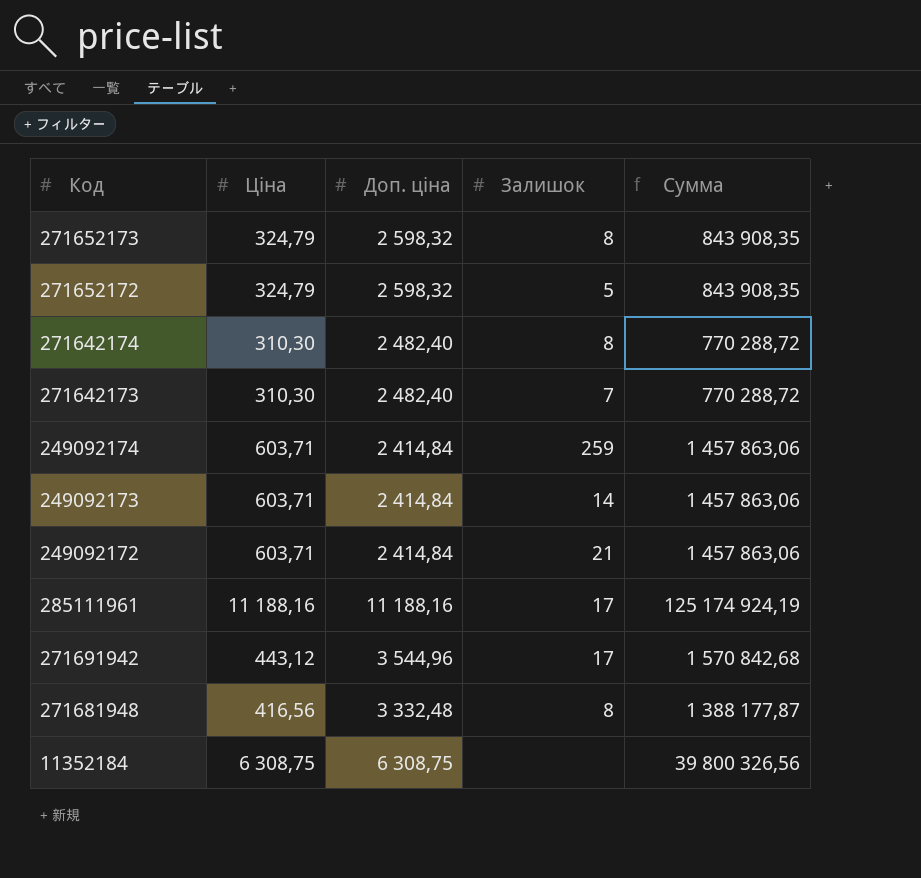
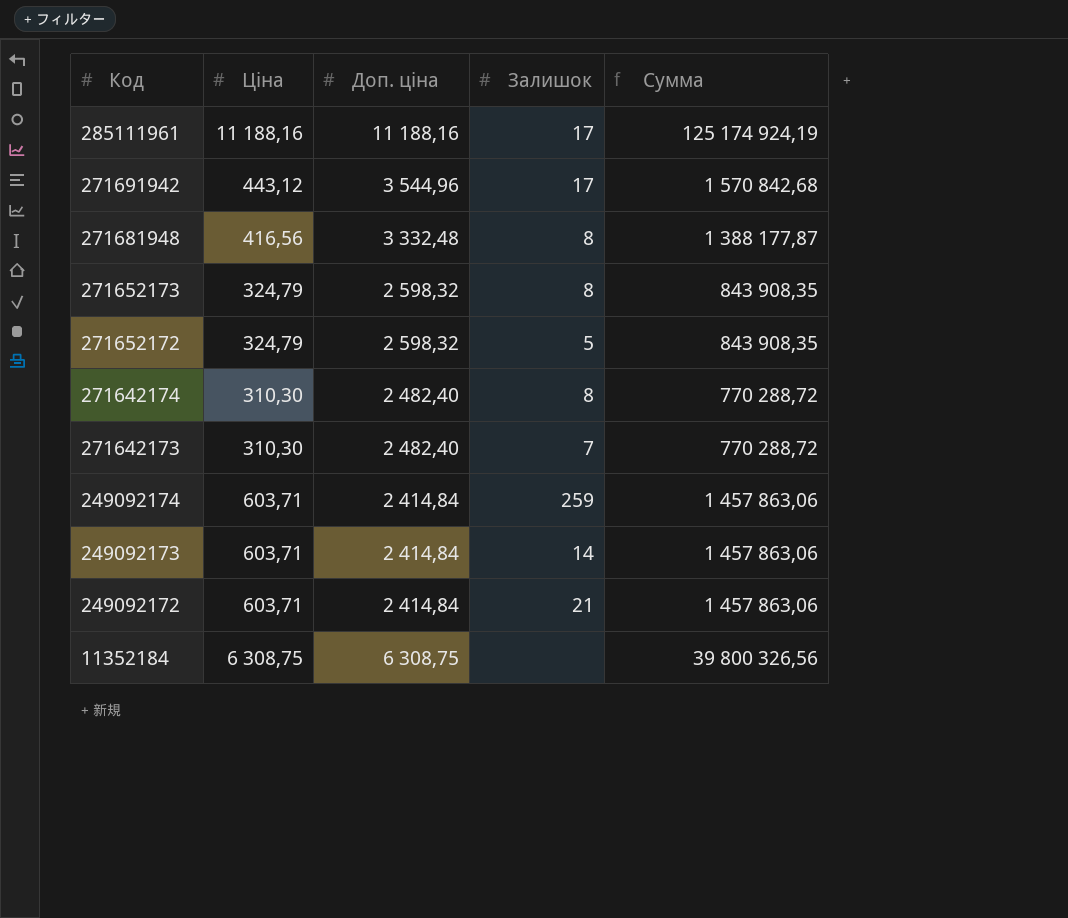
row order: none -> Код descending

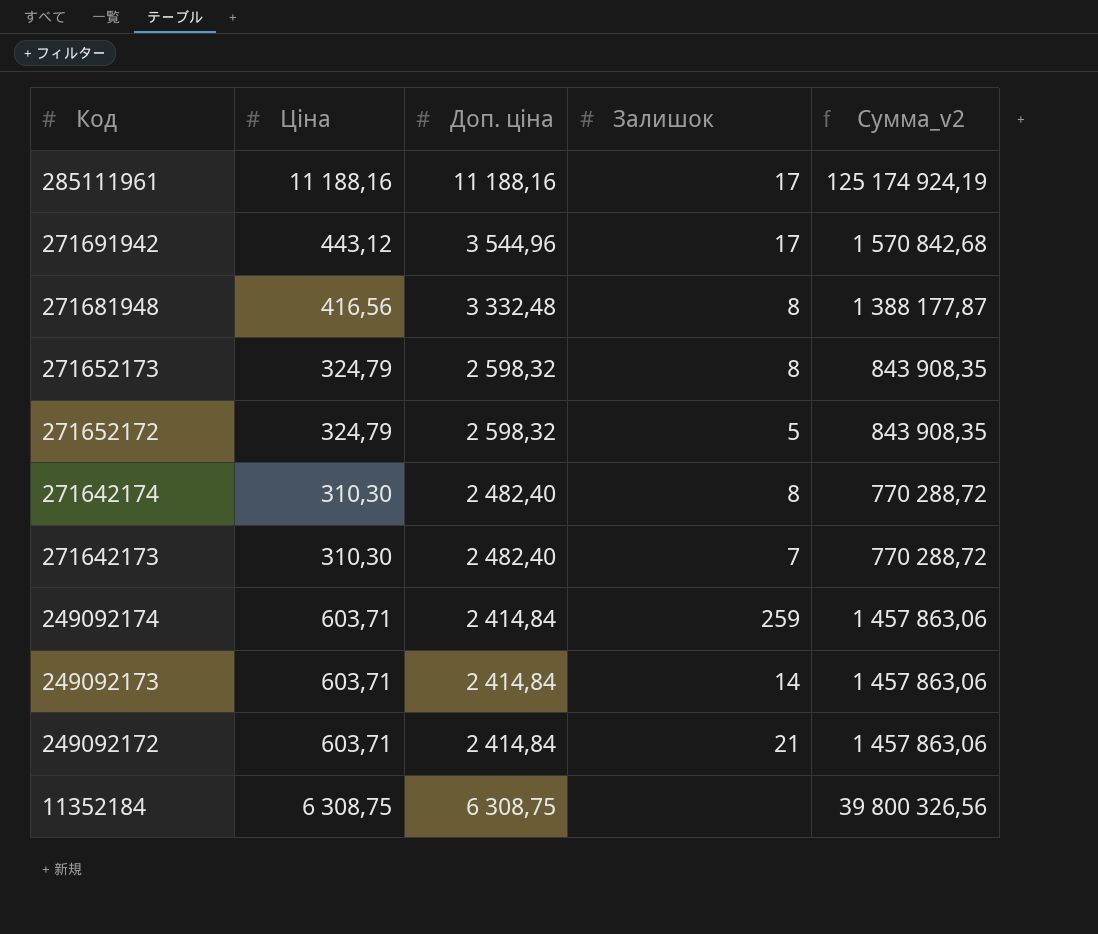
column name: Сумма -> Сумма_v2

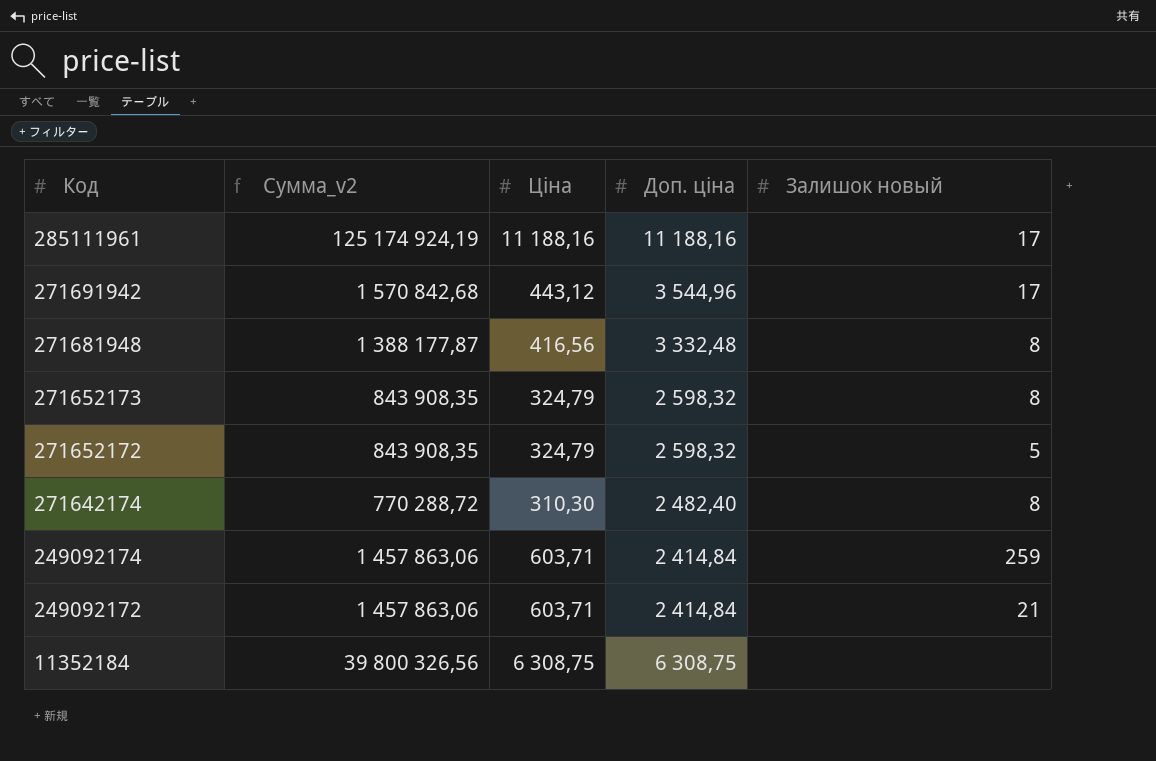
column Сумма_v2 | position: 5 -> 2
column name: Залишок -> Залишок новый
row 271642173: 310,30 | 2 482,40 | 7 | 770 288,72 -> none
row 249092173: 603,71 | 2 414,84 | 14 | 1 457 863,06 -> none

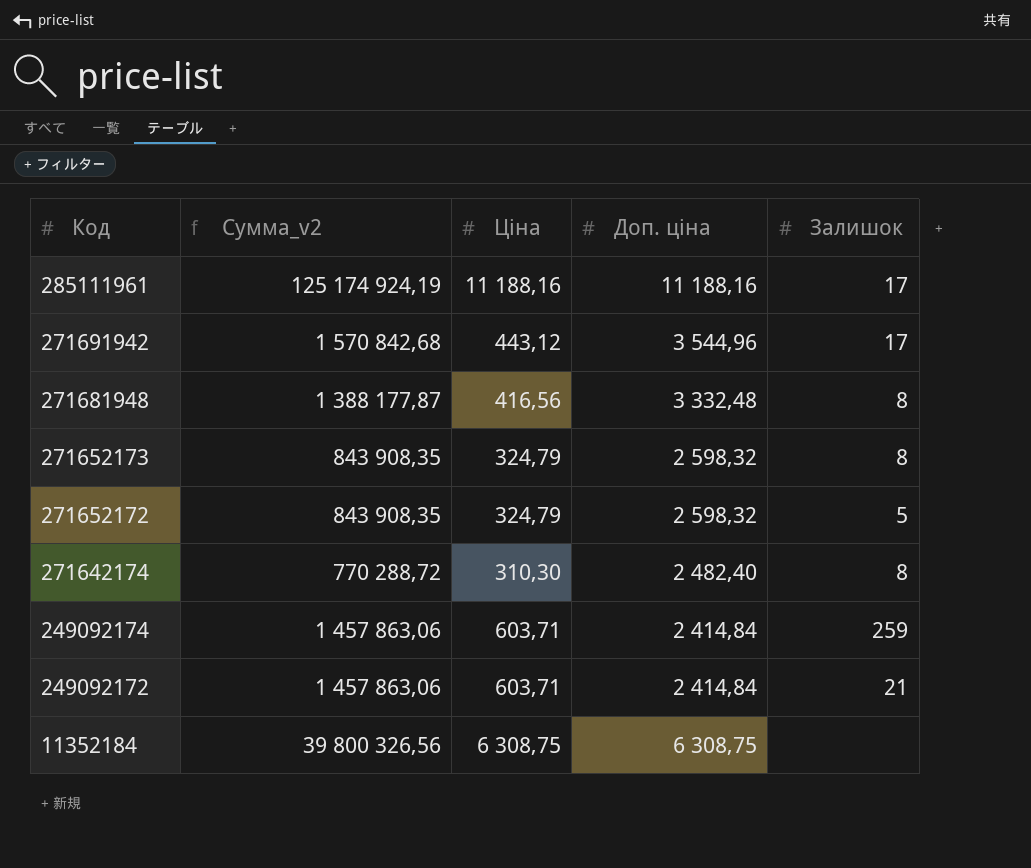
column name: Залишок новый -> Залишок

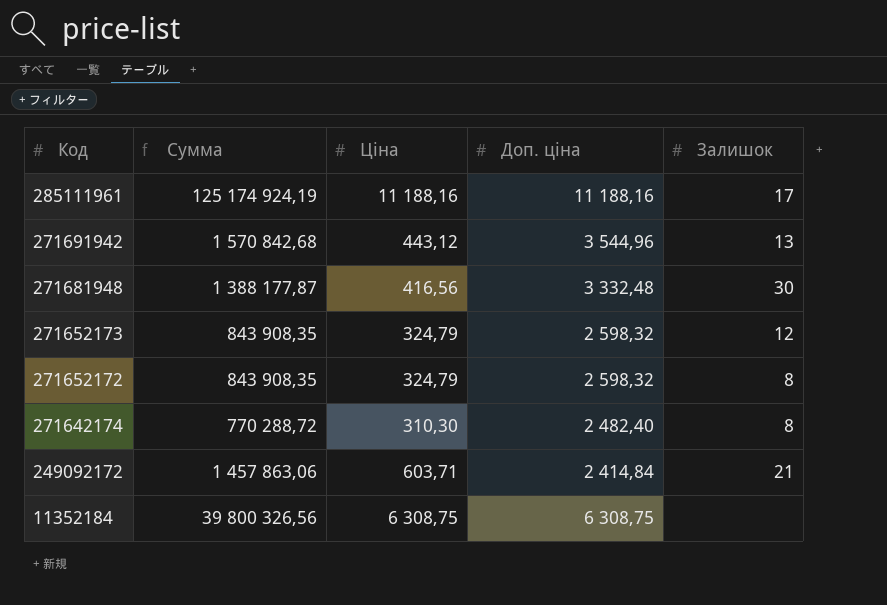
column name: Сумма_v2 -> Сумма
row 249092174: 1 457 863,06 | 603,71 | 2 414,84 | 259 -> none
271691942 | Залишок: 17 -> 13
271681948 | Залишок: 8 -> 30
271652173 | Залишок: 8 -> 12
271652172 | Залишок: 5 -> 8

